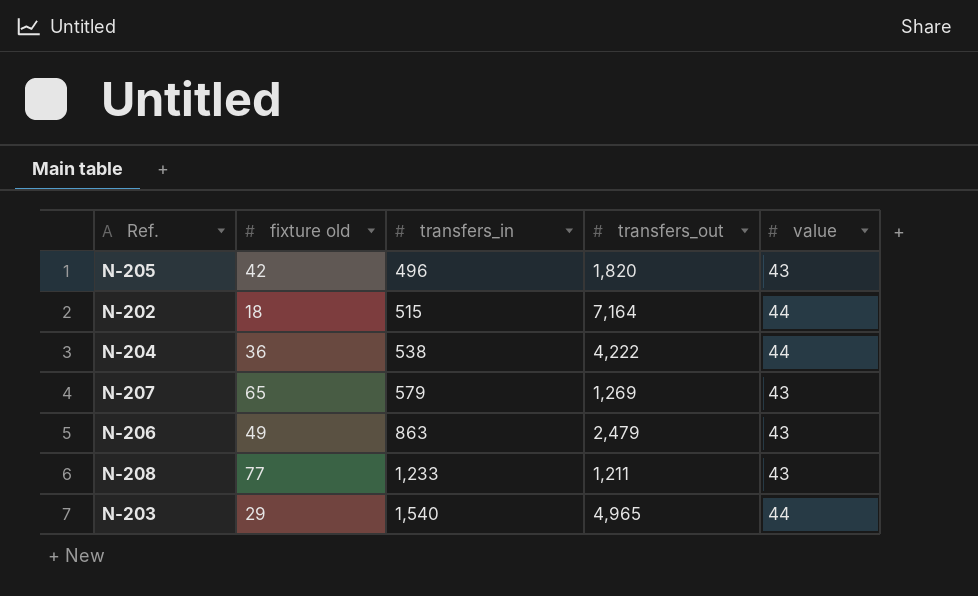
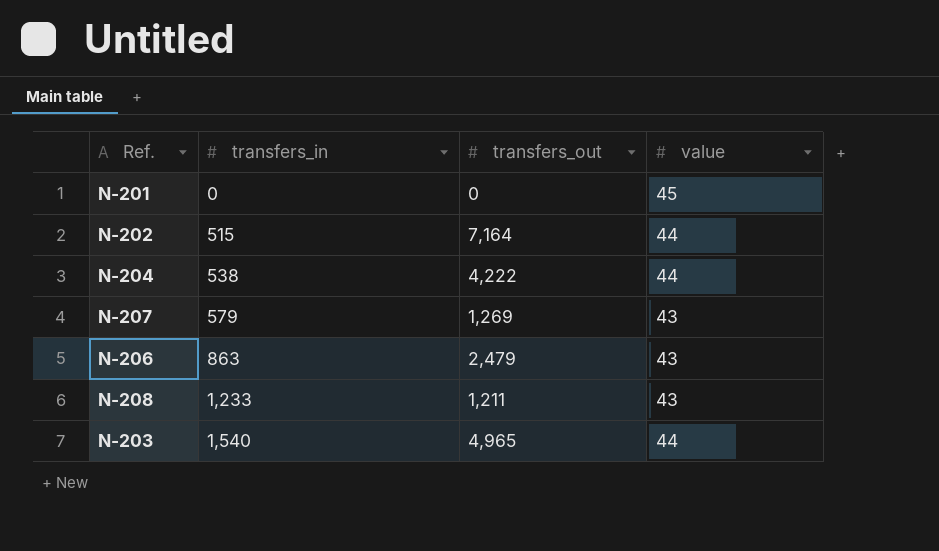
column fixture old | position: 2 -> none
row N-205: 42 | 496 | 1,820 | 43 -> none
row N-201: none -> 0 | 0 | 45

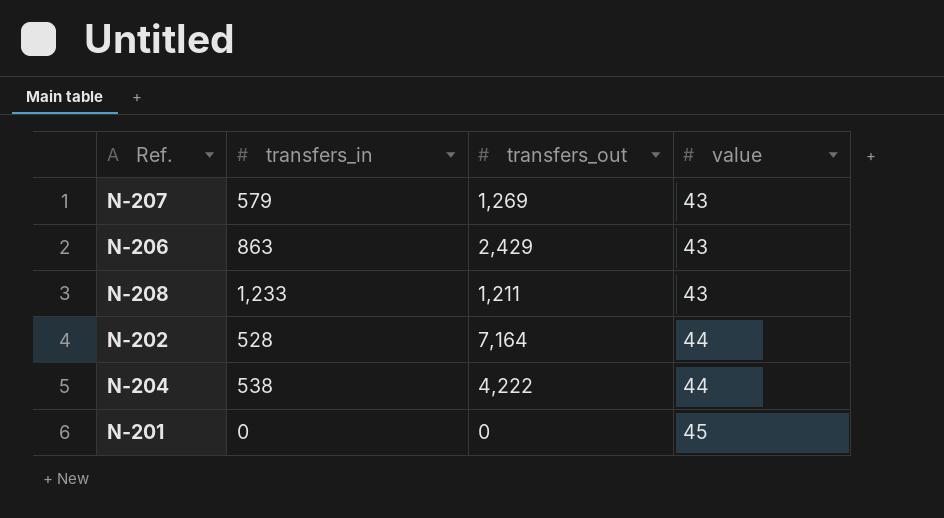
row order: transfers_in ascending -> value ascending
row N-203: 1,540 | 4,965 | 44 -> none
N-206 | transfers_out: 2,479 -> 2,429
N-202 | transfers_in: 515 -> 528

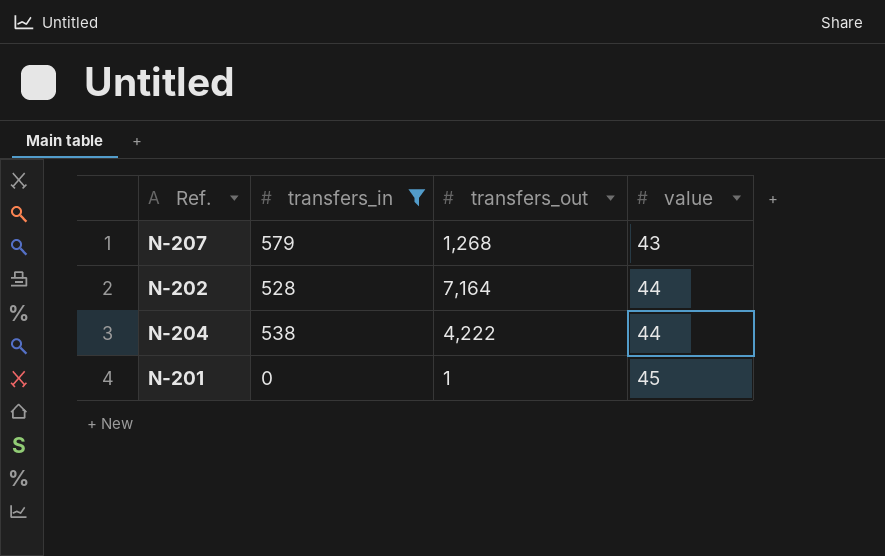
filter: none -> transfers_in <= 579
N-207 | transfers_out: 1,269 -> 1,268
N-201 | transfers_out: 0 -> 1

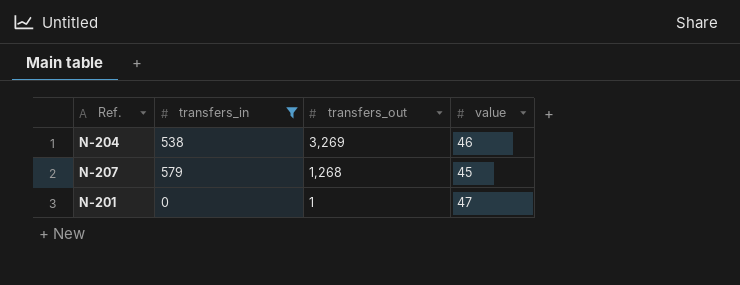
row order: value ascending -> transfers_out descending
row N-202: 528 | 7,164 | 44 -> none
N-204 | transfers_out: 4,222 -> 3,269
N-204 | value: 44 -> 46
N-207 | value: 43 -> 45
N-201 | value: 45 -> 47

